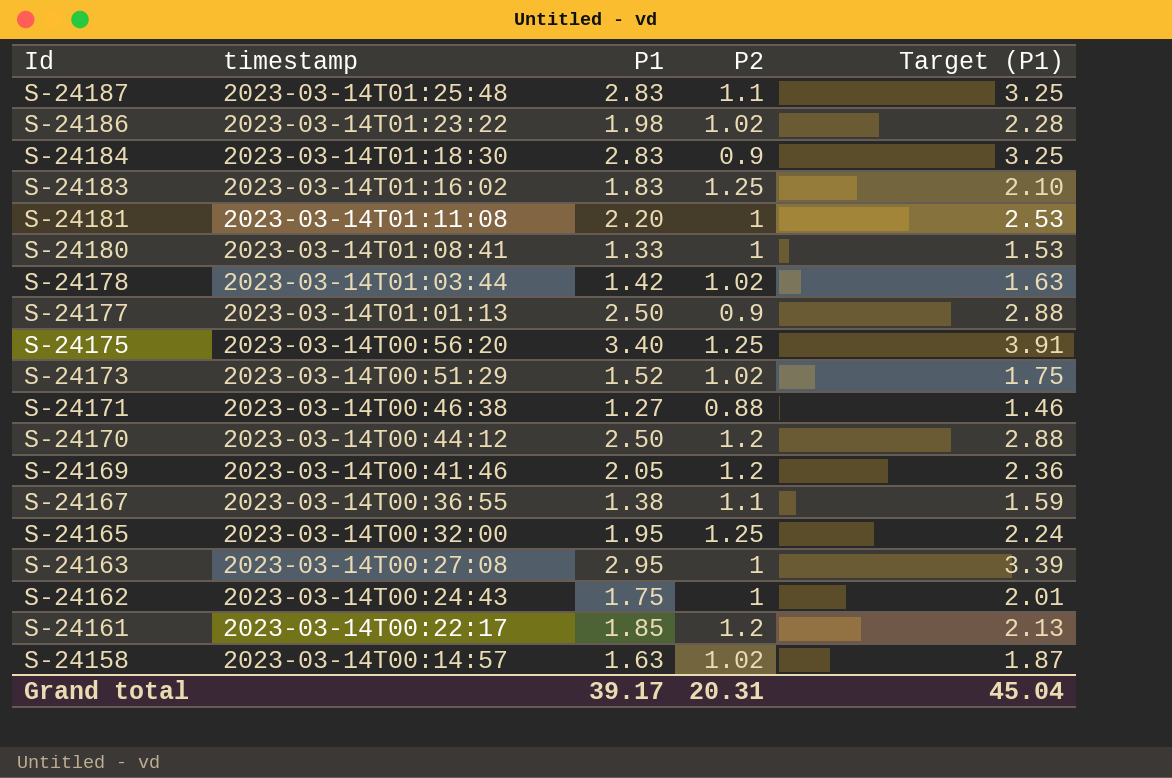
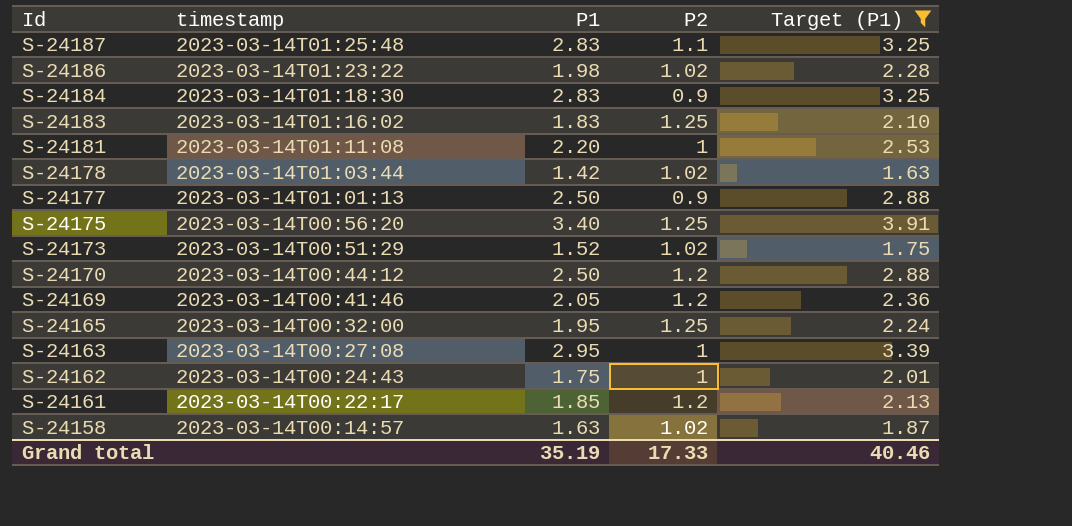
filter: none -> Target (P1) >= 1.63
Grand total | P1: 39.17 -> 35.19
Grand total | P2: 20.31 -> 17.33
Grand total | Target (P1): 45.04 -> 40.46

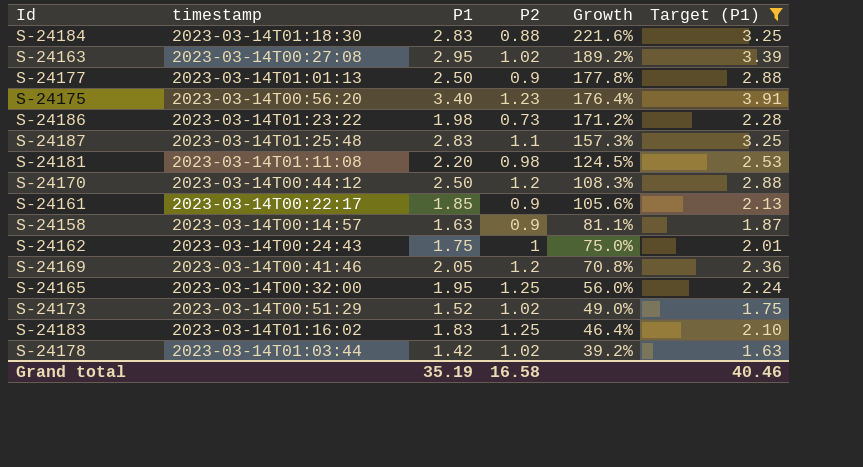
row order: Id descending -> Growth descending
column Growth | formula: none -> ([P1] - [P2]) / [P2]
S-24184 | P2: 0.9 -> 0.88
S-24163 | P2: 1 -> 1.02
S-24175 | P2: 1.25 -> 1.23
S-24186 | P2: 1.02 -> 0.73
S-24181 | P2: 1 -> 0.98
S-24161 | P2: 1.2 -> 0.9
S-24158 | P2: 1.02 -> 0.9
Grand total | P2: 17.33 -> 16.58

